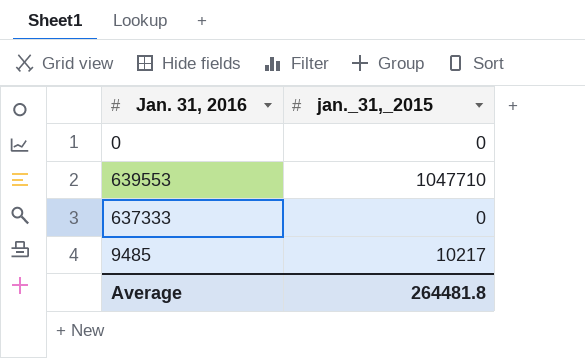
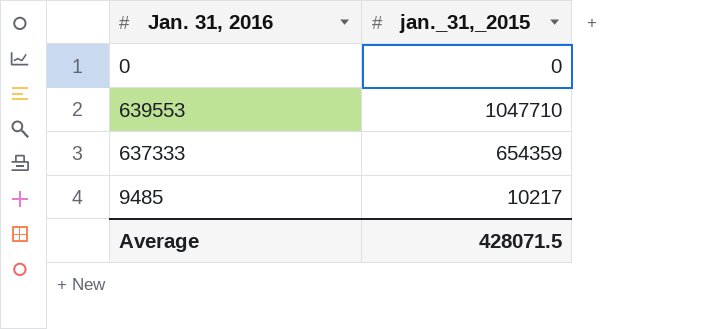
637333 | jan._31,_2015: 0 -> 654359
Average | jan._31,_2015: 264481.8 -> 428071.5

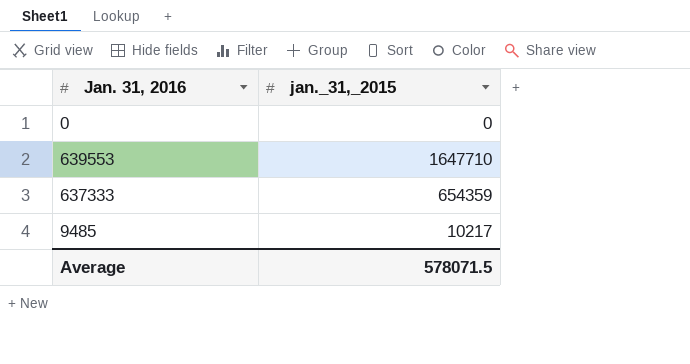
639553 | jan._31,_2015: 1047710 -> 1647710
Average | jan._31,_2015: 428071.5 -> 578071.5

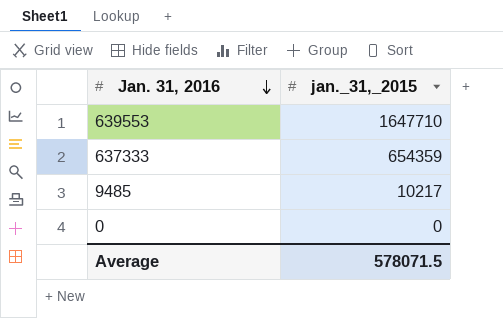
row order: none -> Jan. 31, 2016 descending

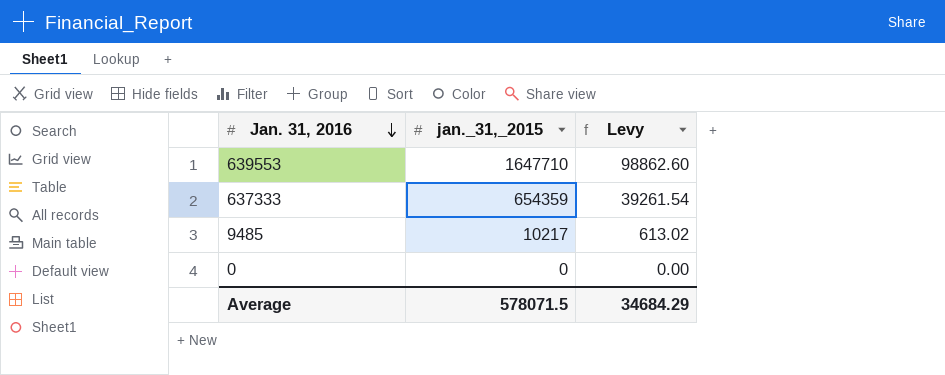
column Levy | formula: none -> [jan._31,_2015] * 0.06

